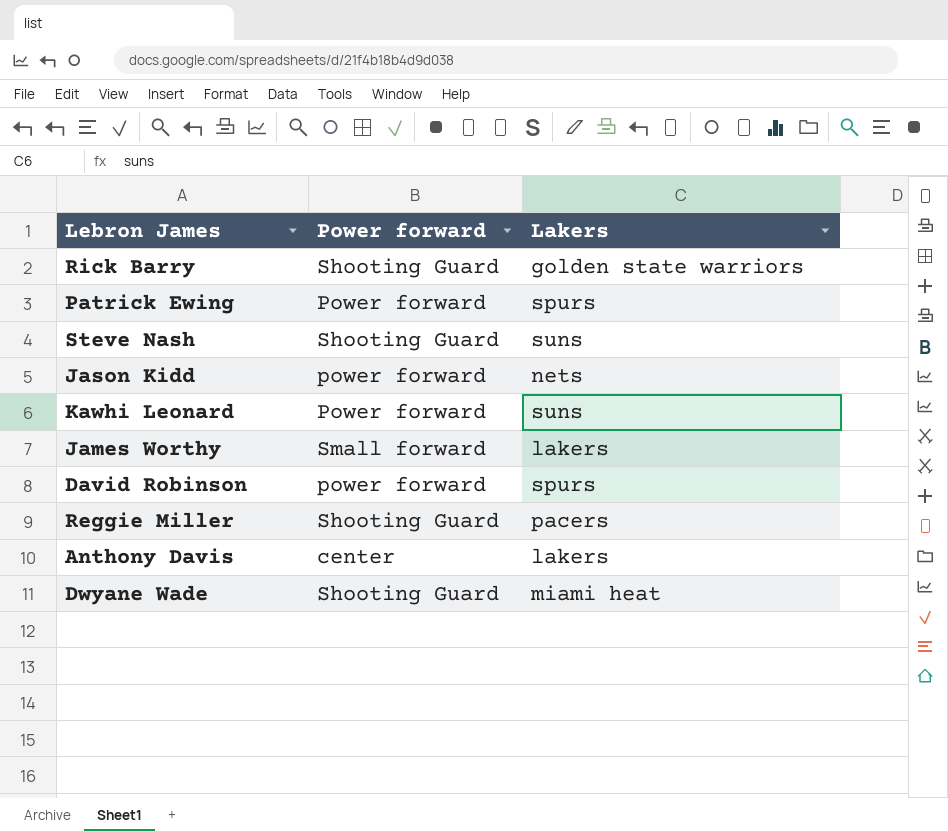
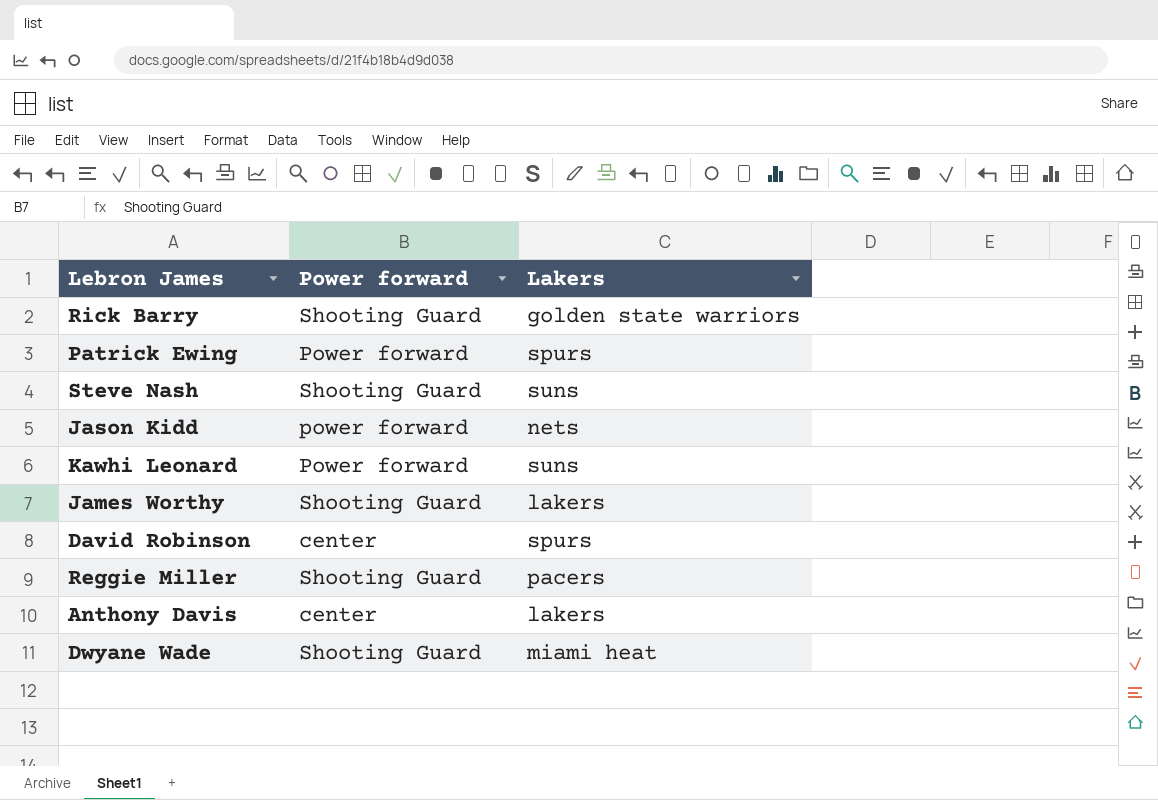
James Worthy | Power forward: Small forward -> Shooting Guard
David Robinson | Power forward: power forward -> center

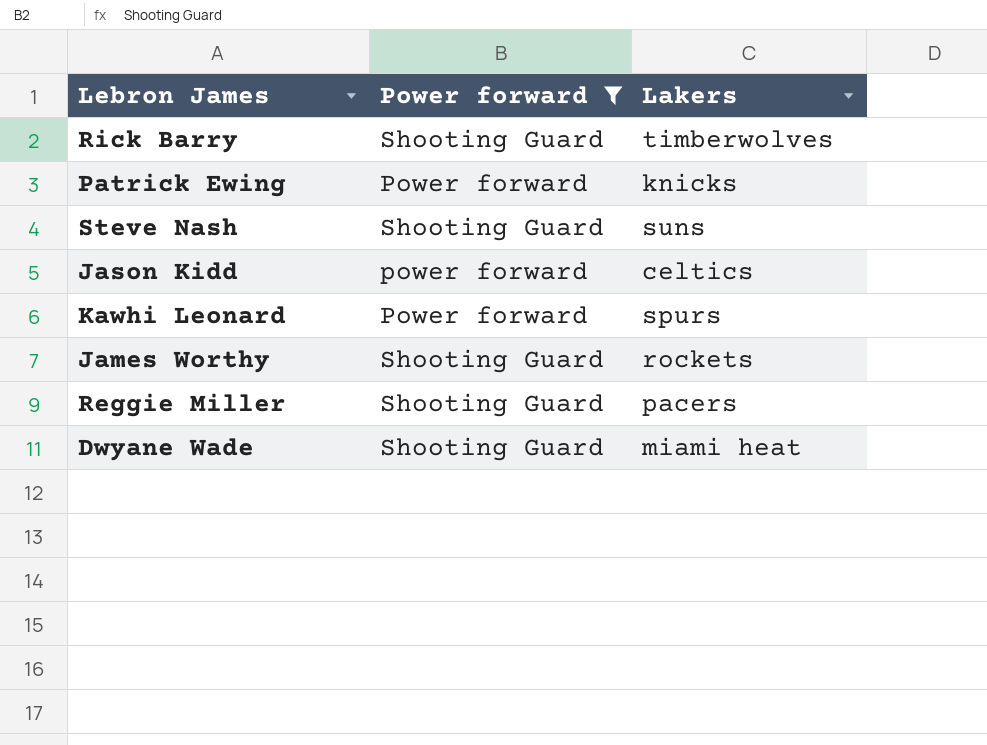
filter: none -> Power forward != center
Rick Barry | Lakers: golden state warriors -> timberwolves
Patrick Ewing | Lakers: spurs -> knicks
Jason Kidd | Lakers: nets -> celtics
Kawhi Leonard | Lakers: suns -> spurs
James Worthy | Lakers: lakers -> rockets

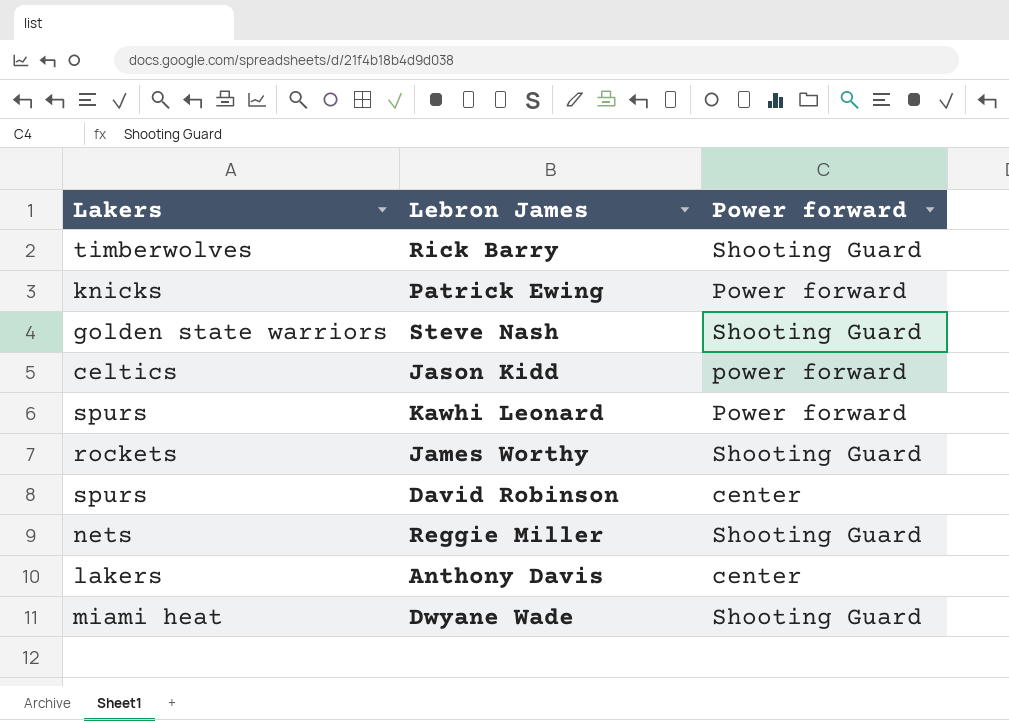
filter: Power forward != center -> none
column Lakers | position: 3 -> 1
Steve Nash | Lakers: suns -> golden state warriors
Reggie Miller | Lakers: pacers -> nets

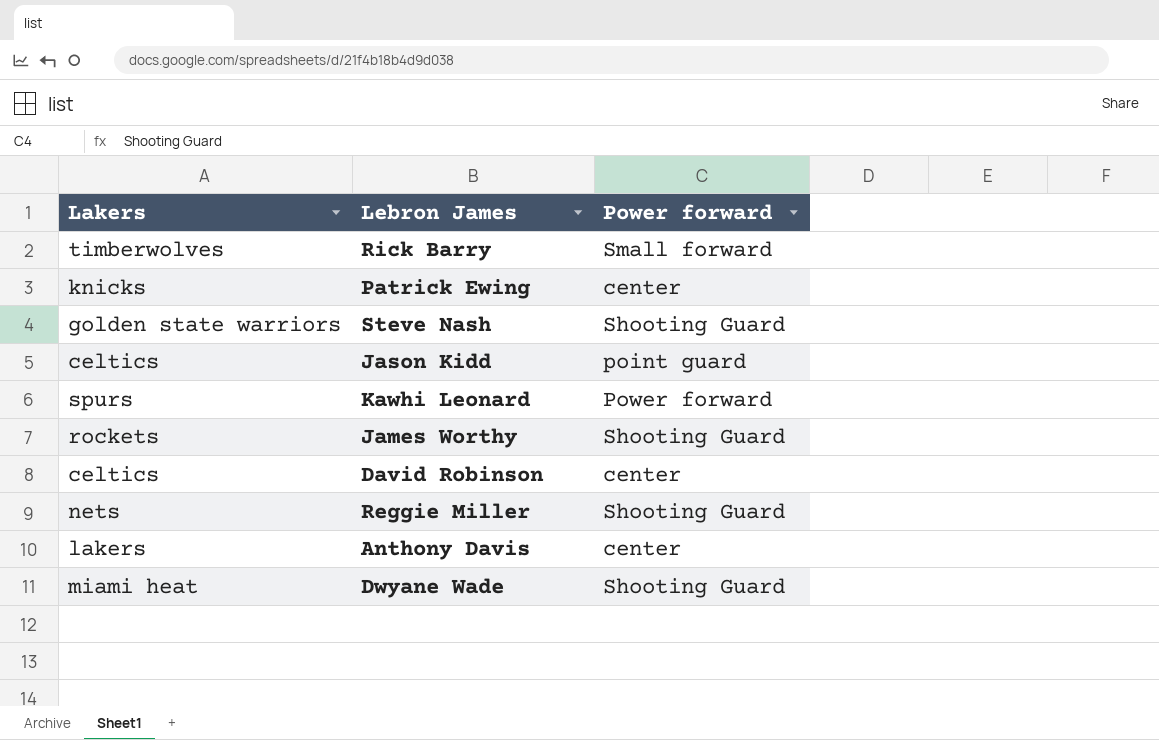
Rick Barry | Power forward: Shooting Guard -> Small forward
Patrick Ewing | Power forward: Power forward -> center
Jason Kidd | Power forward: power forward -> point guard
David Robinson | Lakers: spurs -> celtics

